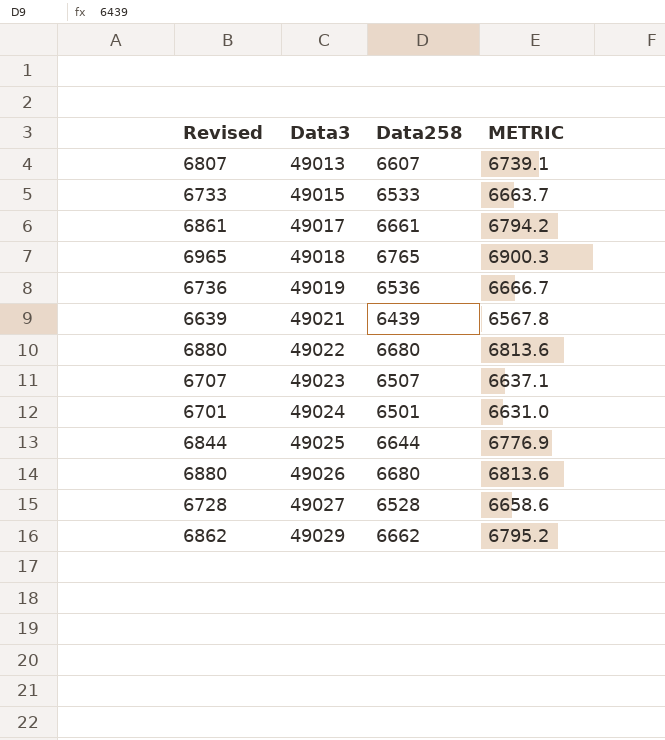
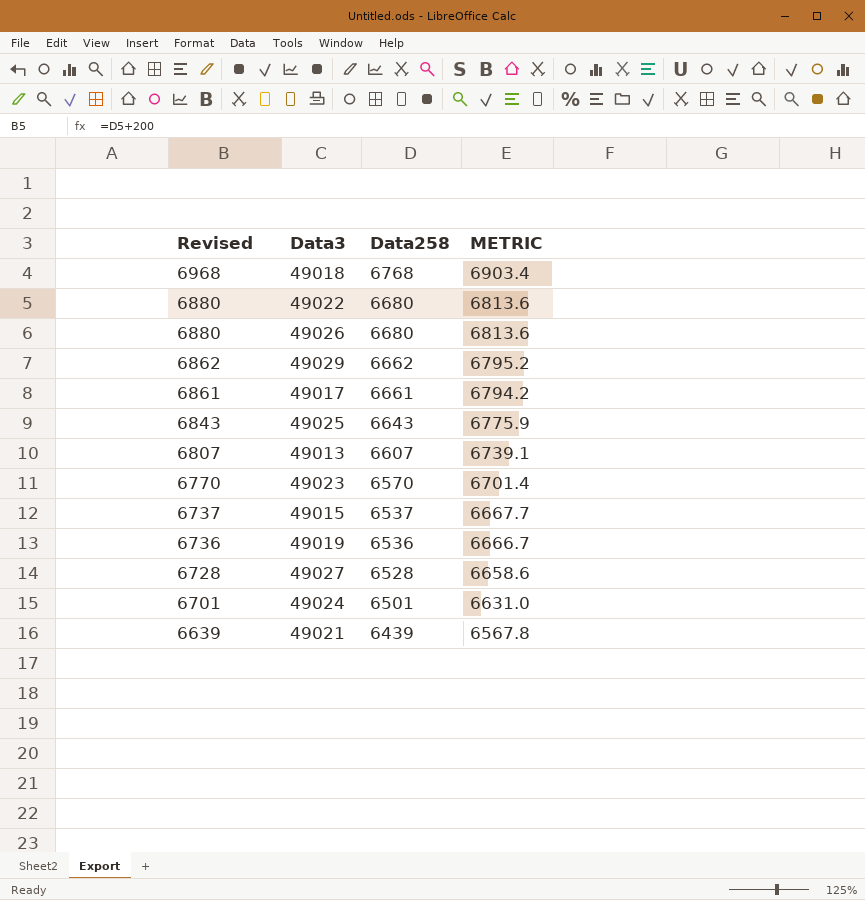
row order: Data3 ascending -> Revised descending
49018 | Revised: 6965 -> 6968
49018 | Data258: 6765 -> 6768
49018 | METRIC: 6900.3 -> 6903.4
49025 | Revised: 6844 -> 6843
49025 | Data258: 6644 -> 6643
49025 | METRIC: 6776.9 -> 6775.9
49023 | Revised: 6707 -> 6770
49023 | Data258: 6507 -> 6570
49023 | METRIC: 6637.1 -> 6701.4
49015 | Revised: 6733 -> 6737
49015 | Data258: 6533 -> 6537
49015 | METRIC: 6663.7 -> 6667.7

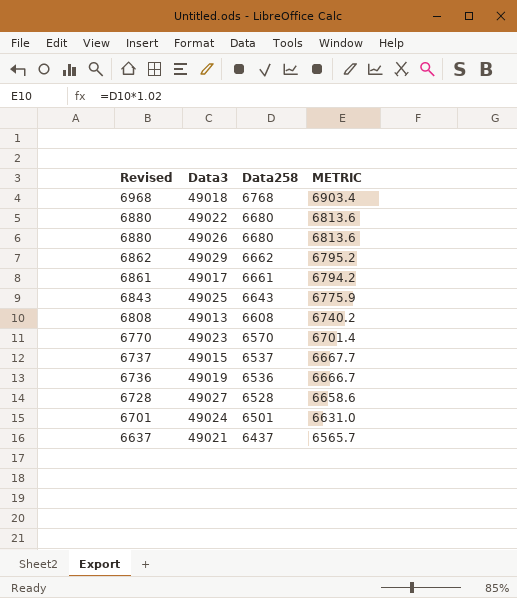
49013 | Revised: 6807 -> 6808
49013 | Data258: 6607 -> 6608
49013 | METRIC: 6739.1 -> 6740.2
49021 | Revised: 6639 -> 6637
49021 | Data258: 6439 -> 6437
49021 | METRIC: 6567.8 -> 6565.7

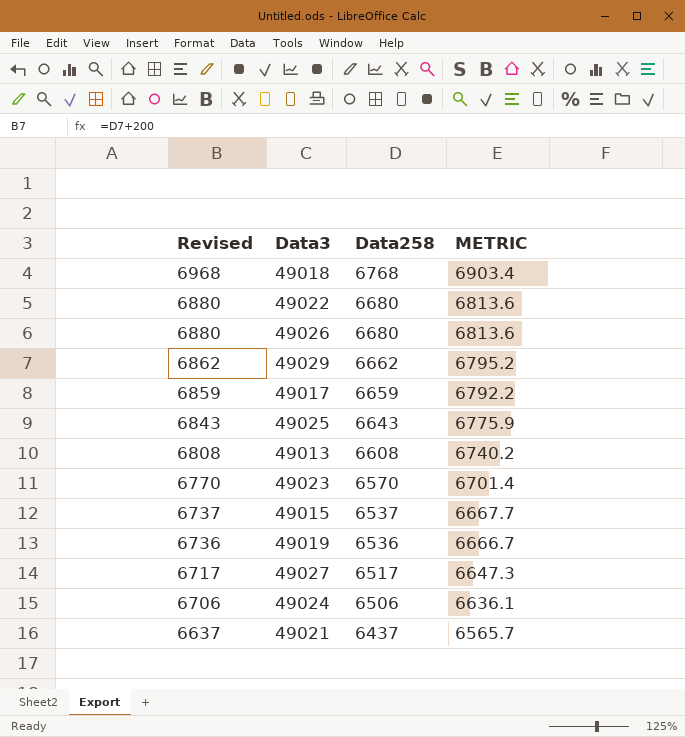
49017 | Revised: 6861 -> 6859
49017 | Data258: 6661 -> 6659
49017 | METRIC: 6794.2 -> 6792.2
49027 | Revised: 6728 -> 6717
49027 | Data258: 6528 -> 6517
49027 | METRIC: 6658.6 -> 6647.3
49024 | Revised: 6701 -> 6706
49024 | Data258: 6501 -> 6506
49024 | METRIC: 6631.0 -> 6636.1

